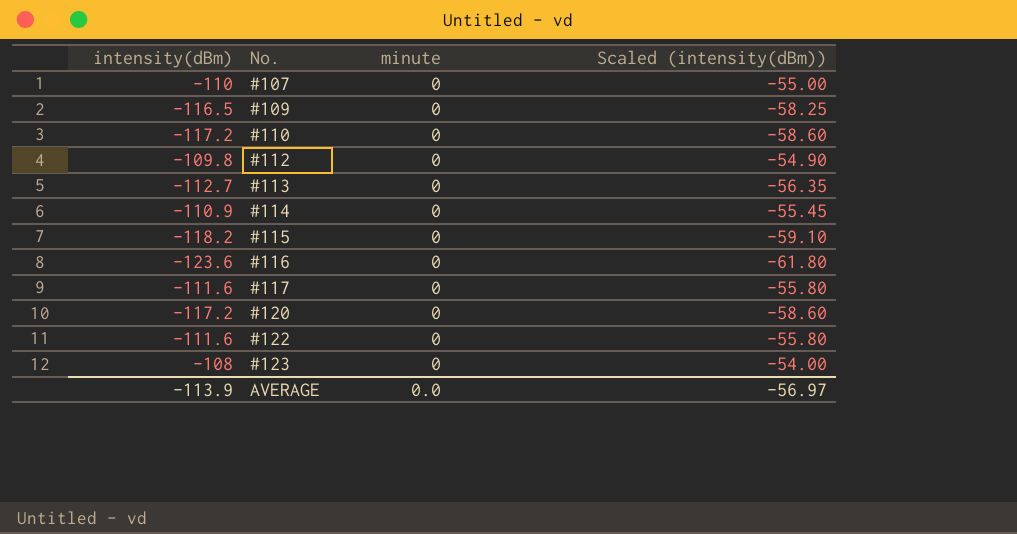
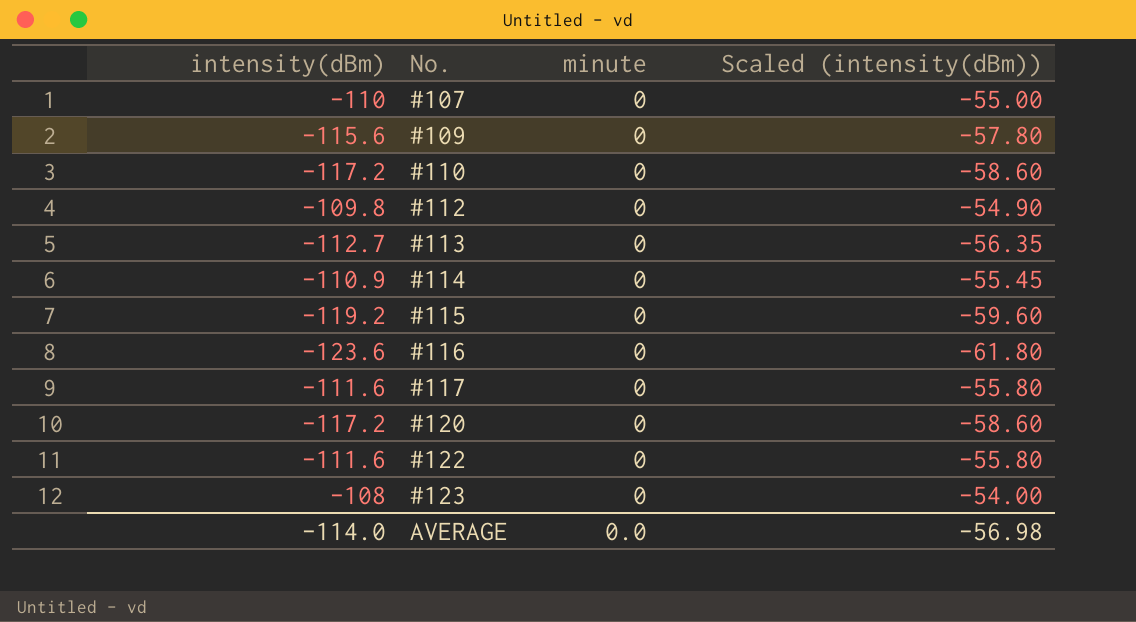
#109 | intensity(dBm): -116.5 -> -115.6
#109 | Scaled (intensity(dBm)): -58.25 -> -57.80
#115 | intensity(dBm): -118.2 -> -119.2
#115 | Scaled (intensity(dBm)): -59.10 -> -59.60
AVERAGE | intensity(dBm): -113.9 -> -114.0
AVERAGE | Scaled (intensity(dBm)): -56.97 -> -56.98

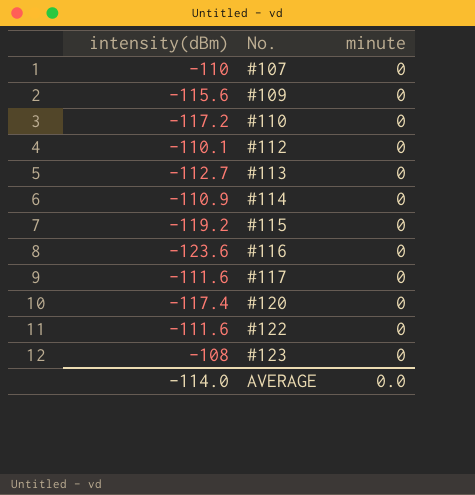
column Scaled (intensity(dBm)) | formula: [intensity(dBm)] * 0.5 -> none
#112 | intensity(dBm): -109.8 -> -110.1
#120 | intensity(dBm): -117.2 -> -117.4

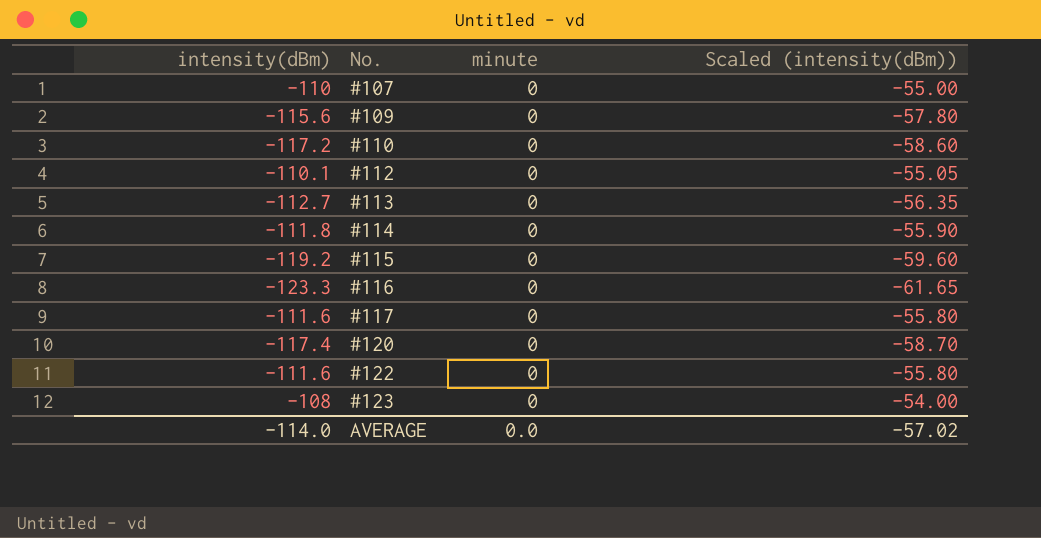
column Scaled (intensity(dBm)) | formula: none -> [intensity(dBm)] * 0.5
#114 | intensity(dBm): -110.9 -> -111.8
#116 | intensity(dBm): -123.6 -> -123.3

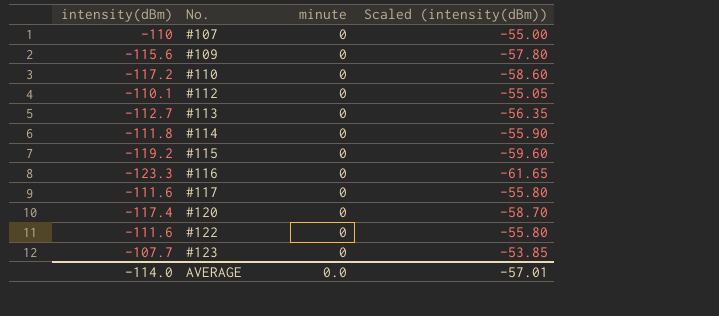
#123 | intensity(dBm): -108 -> -107.7
#123 | Scaled (intensity(dBm)): -54.00 -> -53.85
AVERAGE | Scaled (intensity(dBm)): -57.02 -> -57.01

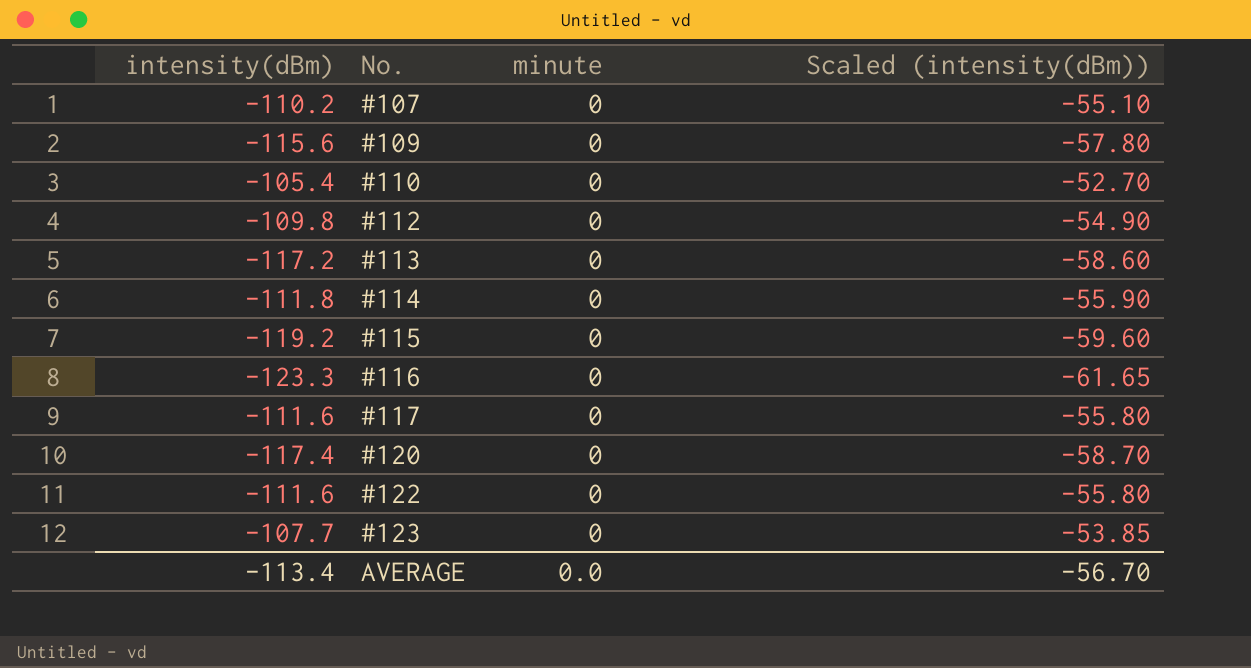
#107 | intensity(dBm): -110 -> -110.2
#107 | Scaled (intensity(dBm)): -55.00 -> -55.10
#110 | intensity(dBm): -117.2 -> -105.4
#110 | Scaled (intensity(dBm)): -58.60 -> -52.70
#112 | intensity(dBm): -110.1 -> -109.8
#112 | Scaled (intensity(dBm)): -55.05 -> -54.90
#113 | intensity(dBm): -112.7 -> -117.2
#113 | Scaled (intensity(dBm)): -56.35 -> -58.60
AVERAGE | intensity(dBm): -114.0 -> -113.4
AVERAGE | Scaled (intensity(dBm)): -57.01 -> -56.70

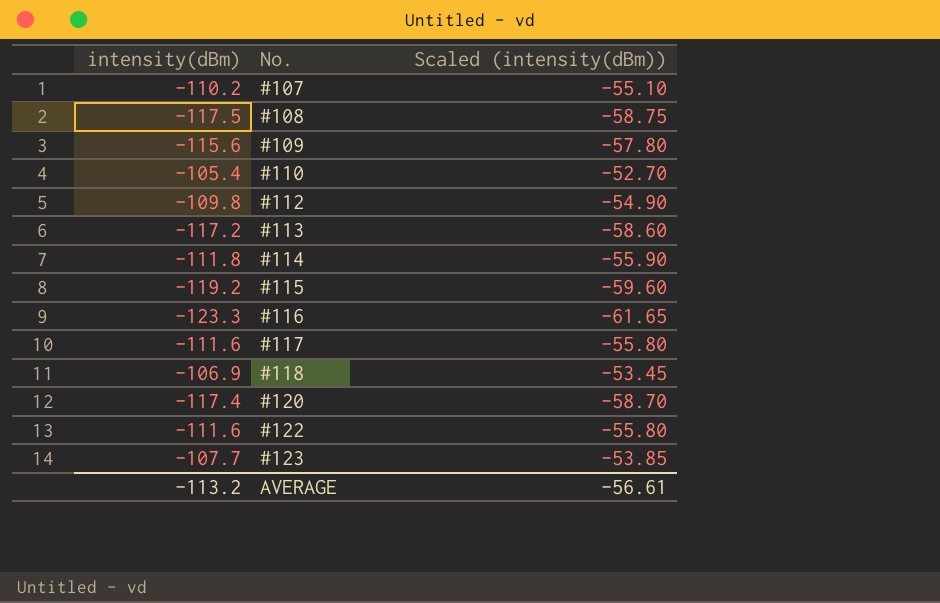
column minute | position: 3 -> none
row #108: none -> -117.5 | -58.75
row #118: none -> -106.9 | -53.45
AVERAGE | intensity(dBm): -113.4 -> -113.2
AVERAGE | Scaled (intensity(dBm)): -56.70 -> -56.61

